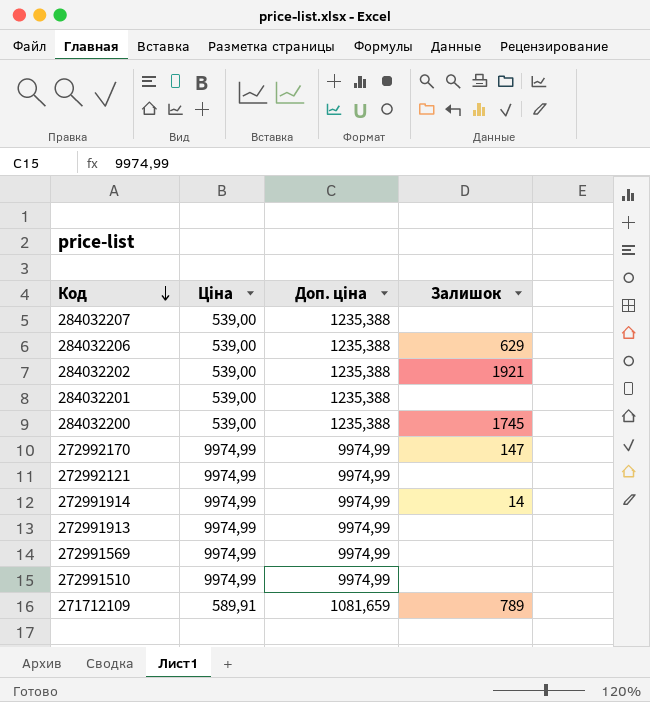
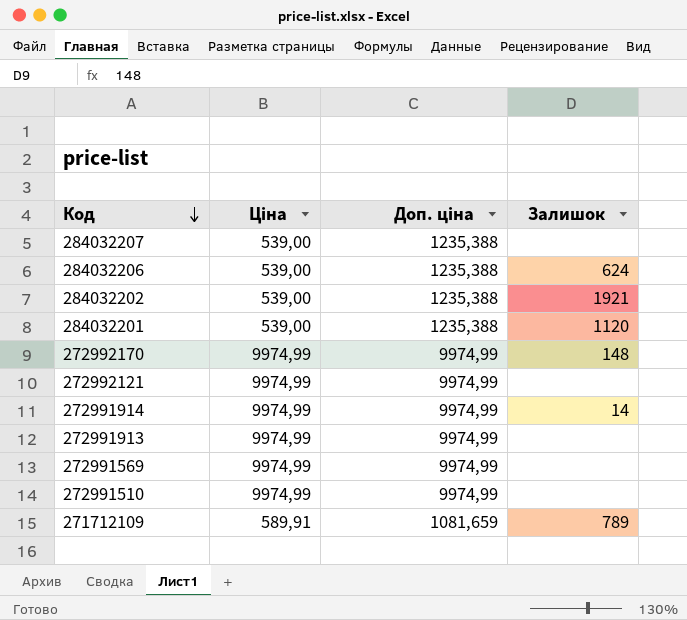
row 284032200: 539,00 | 1235,388 | 1745 -> none
284032206 | Залишок: 629 -> 624
284032201 | Залишок: none -> 1120
272992170 | Залишок: 147 -> 148

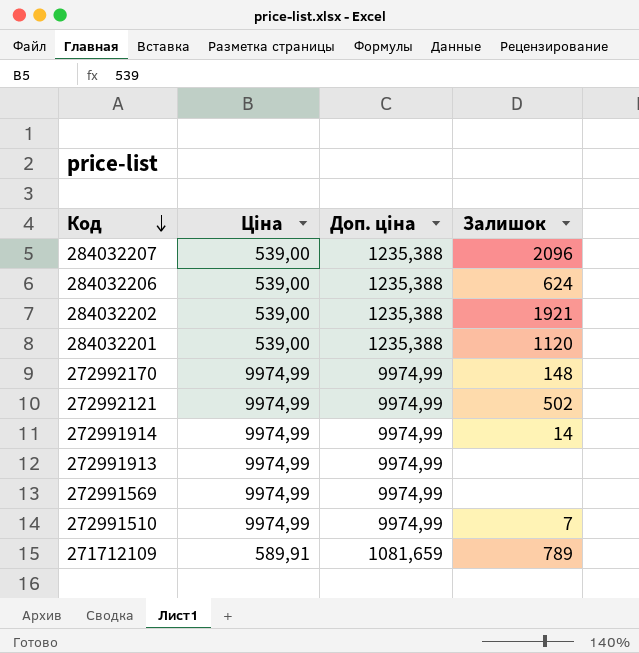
284032207 | Залишок: none -> 2096
272992121 | Залишок: none -> 502
272991510 | Залишок: none -> 7

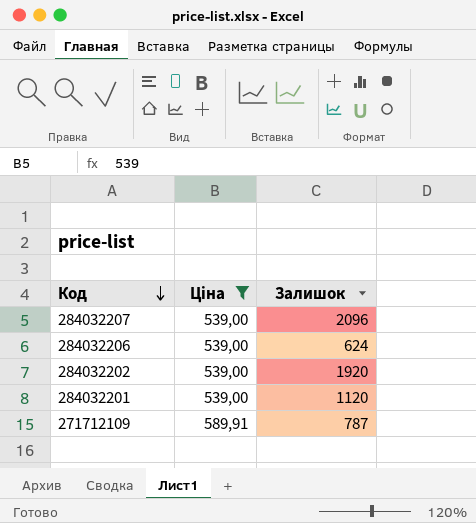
filter: none -> Ціна != 9974,99
column Доп. ціна | position: 3 -> none
284032202 | Залишок: 1921 -> 1920
271712109 | Залишок: 789 -> 787

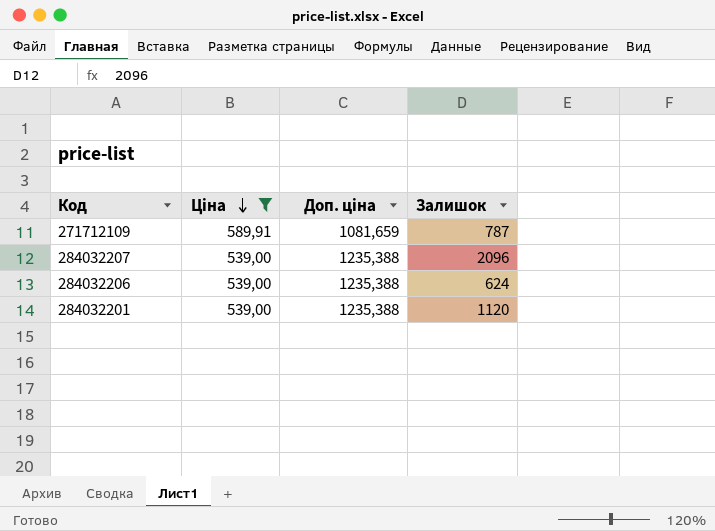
row order: Код descending -> Ціна descending
column Доп. ціна | position: none -> 3
row 284032202: 539,00 | 1920 -> none

